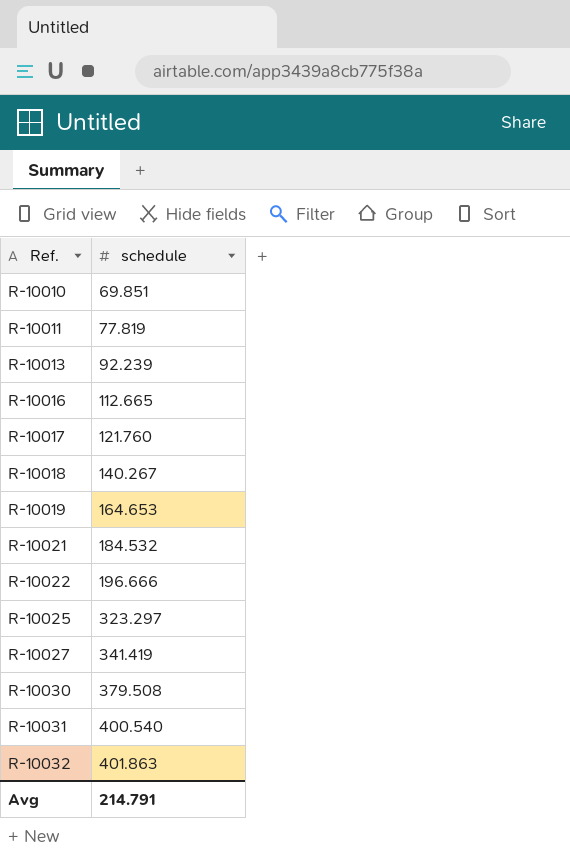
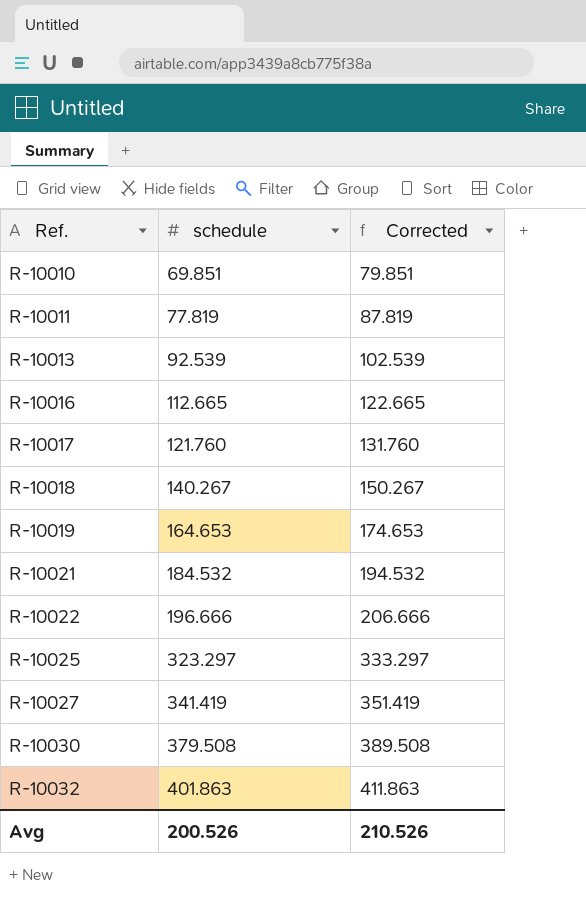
column Corrected | formula: none -> [schedule] + 10
row R-10031: 400.540 -> none
R-10013 | schedule: 92.239 -> 92.539
Avg | schedule: 214.791 -> 200.526

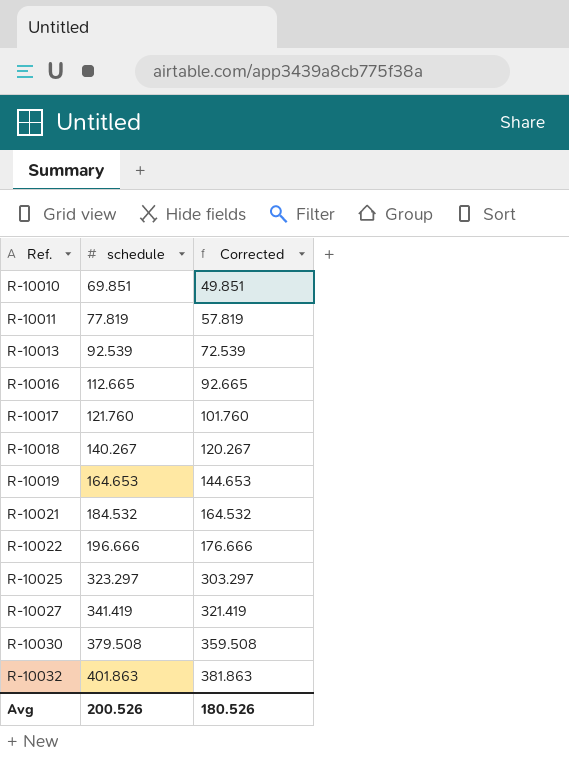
column Corrected | formula: [schedule] + 10 -> [schedule] - 20
Avg | Corrected: 210.526 -> 180.526

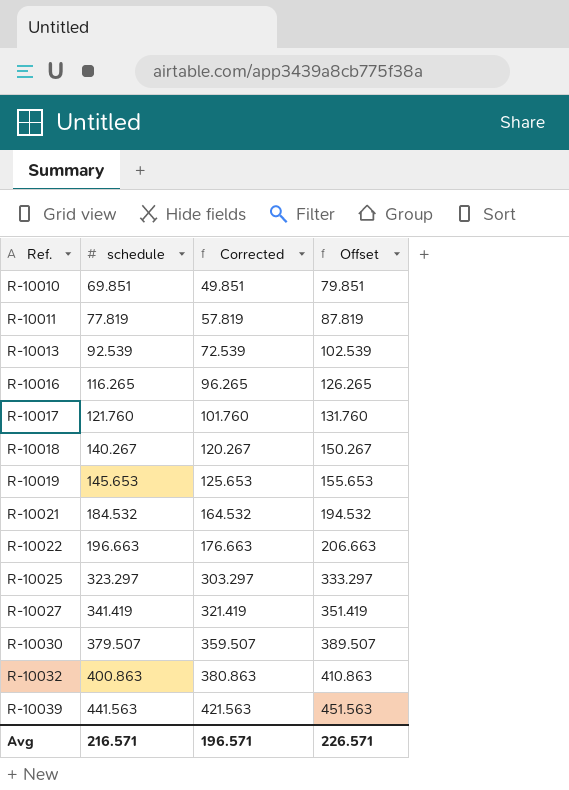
column Offset | formula: none -> [schedule] + 10
R-10016 | schedule: 112.665 -> 116.265
R-10016 | Corrected: 92.665 -> 96.265
R-10019 | schedule: 164.653 -> 145.653
R-10019 | Corrected: 144.653 -> 125.653
R-10022 | schedule: 196.666 -> 196.663
R-10022 | Corrected: 176.666 -> 176.663
R-10030 | schedule: 379.508 -> 379.507
R-10030 | Corrected: 359.508 -> 359.507
R-10032 | schedule: 401.863 -> 400.863
R-10032 | Corrected: 381.863 -> 380.863
row R-10039: none -> 441.563 | 421.563 | 451.563
Avg | schedule: 200.526 -> 216.571
Avg | Corrected: 180.526 -> 196.571

